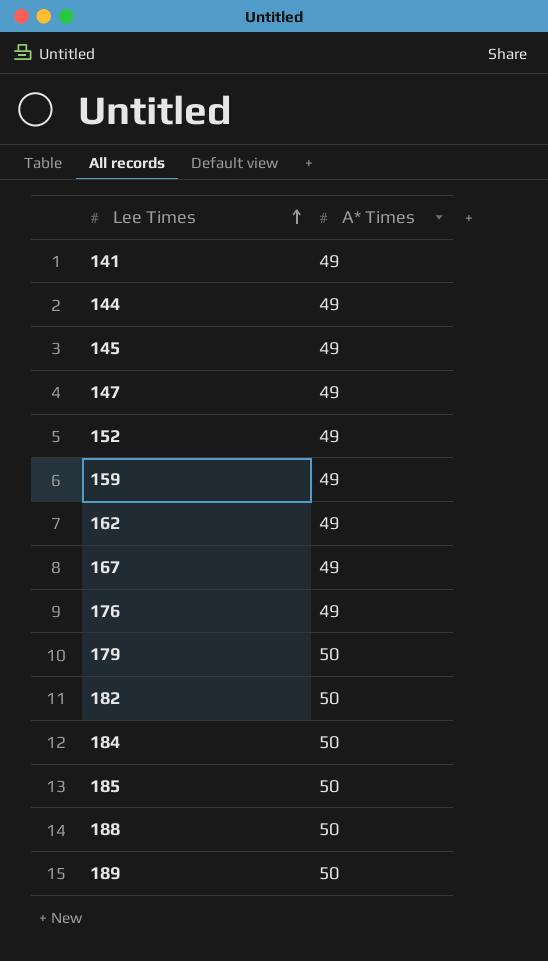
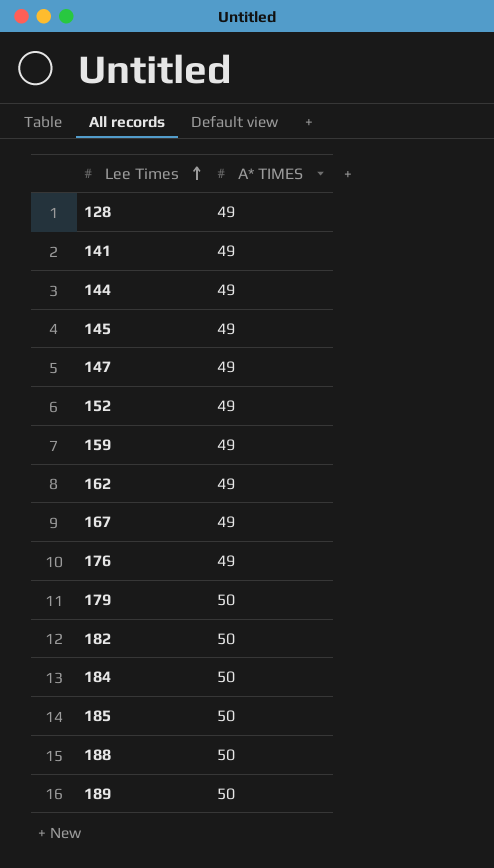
column name: A* Times -> A* TIMES
row 128: none -> 49

